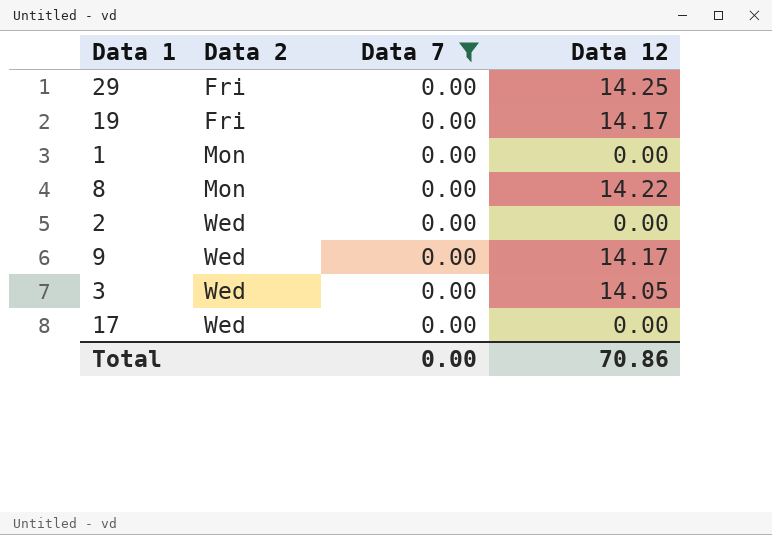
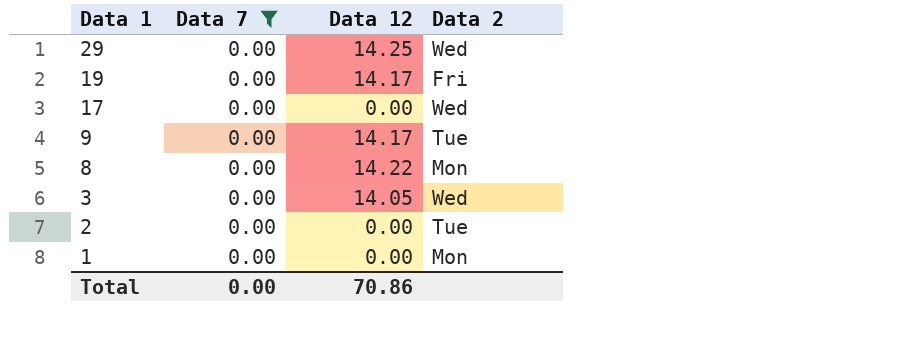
row order: Data 2 ascending -> Data 1 descending
column Data 2 | position: 2 -> 4
29 | Data 2: Fri -> Wed
9 | Data 2: Wed -> Tue
2 | Data 2: Wed -> Tue

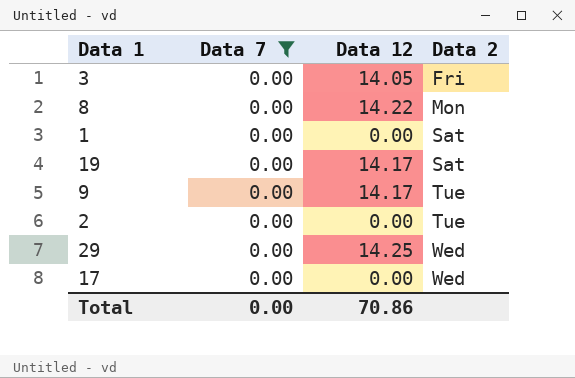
row order: Data 1 descending -> Data 2 ascending
3 | Data 2: Wed -> Fri
1 | Data 2: Mon -> Sat
19 | Data 2: Fri -> Sat

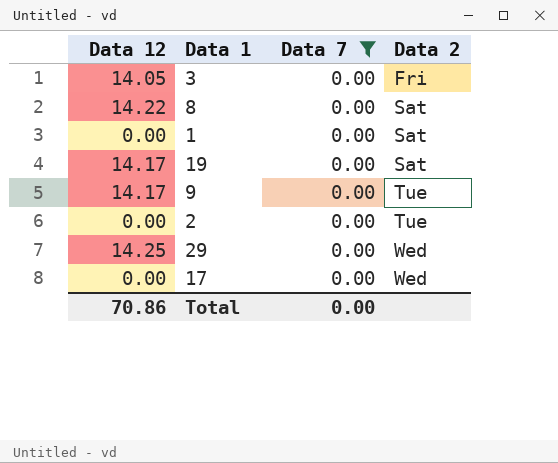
column Data 12 | position: 3 -> 1
8 | Data 2: Mon -> Sat

